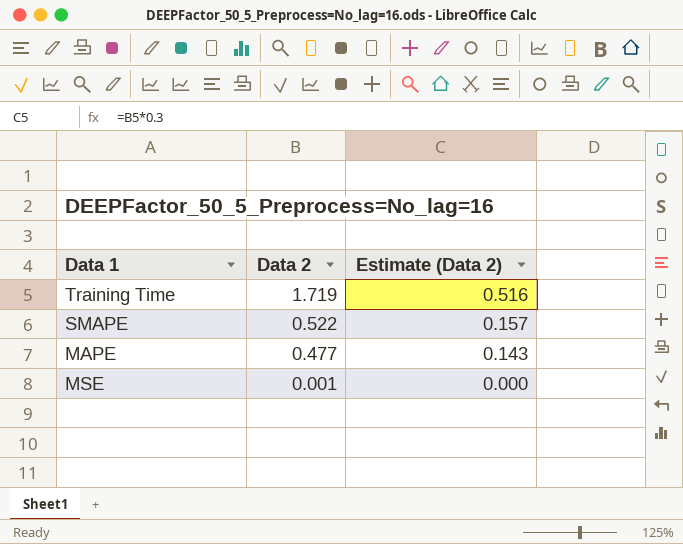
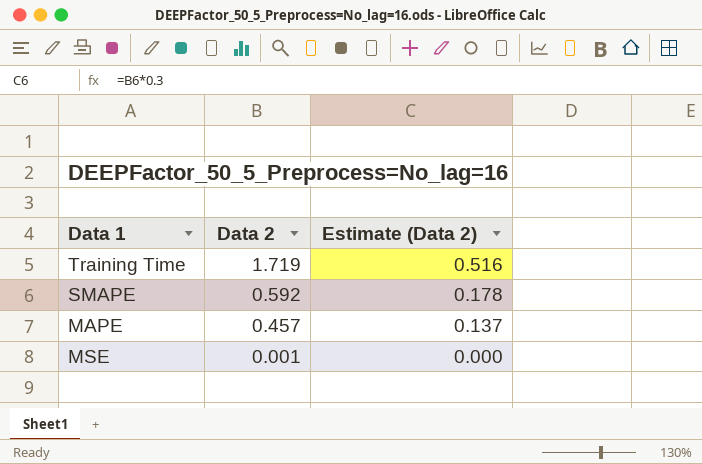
SMAPE | Data 2: 0.522 -> 0.592
SMAPE | Estimate (Data 2): 0.157 -> 0.178
MAPE | Data 2: 0.477 -> 0.457
MAPE | Estimate (Data 2): 0.143 -> 0.137

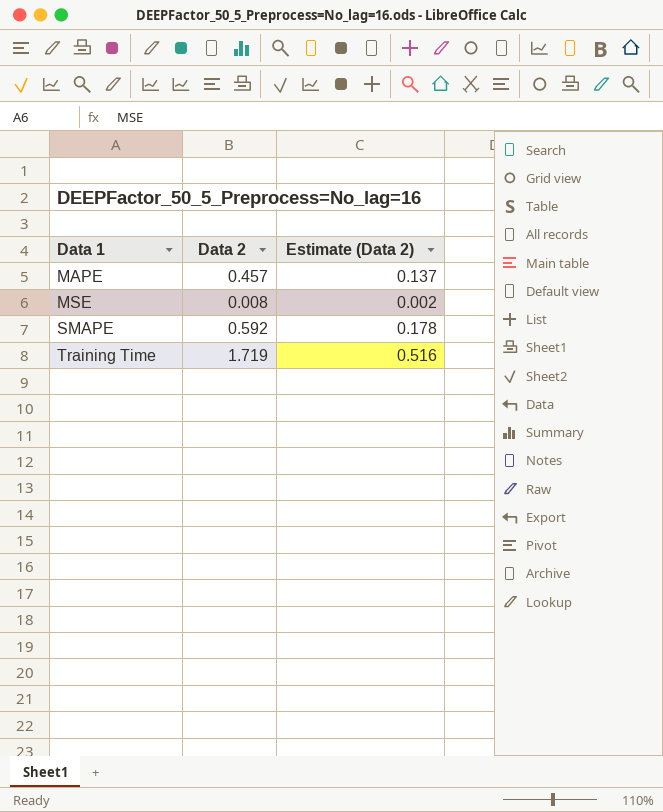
row order: Data 2 descending -> Data 1 ascending
MSE | Data 2: 0.001 -> 0.008
MSE | Estimate (Data 2): 0.000 -> 0.002

